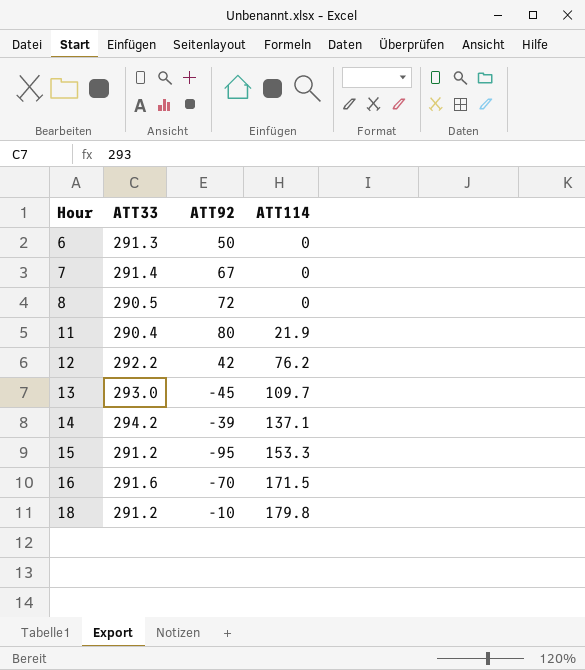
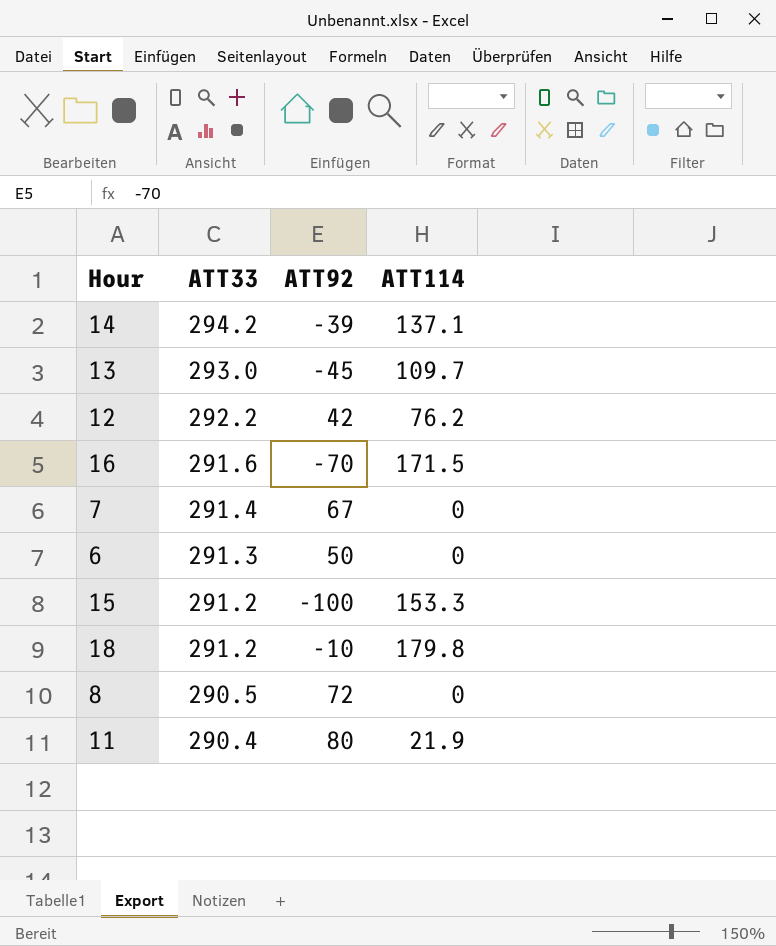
row order: Hour ascending -> ATT33 descending
15 | ATT92: -95 -> -100

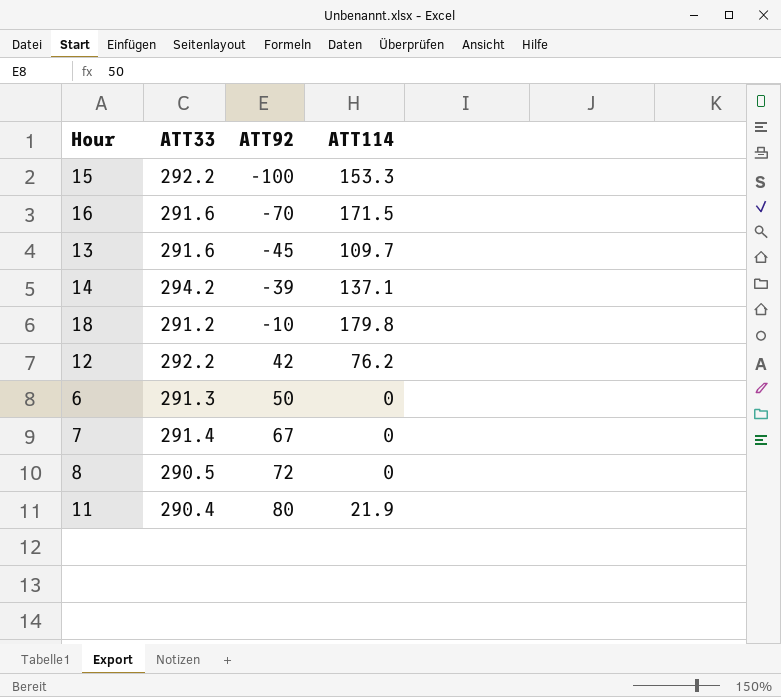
row order: ATT33 descending -> ATT92 ascending
15 | ATT33: 291.2 -> 292.2
13 | ATT33: 293.0 -> 291.6

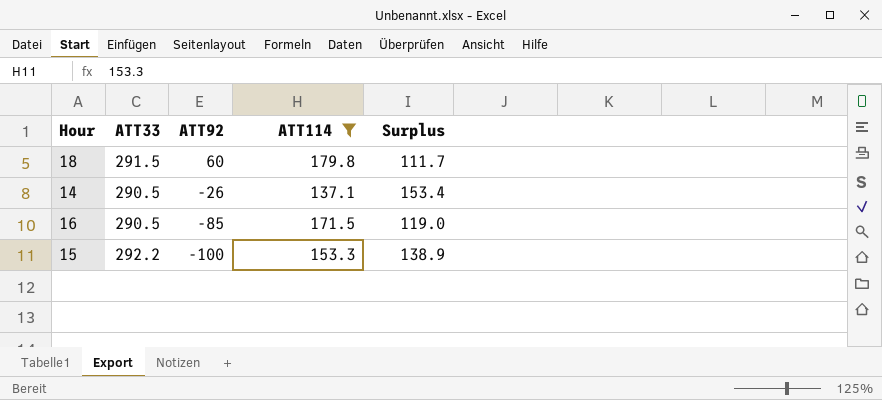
filter: none -> ATT114 >= 137.1
row order: ATT92 ascending -> ATT92 descending
column Surplus | formula: none -> [ATT33] - [ATT114]
18 | ATT33: 291.2 -> 291.5
18 | ATT92: -10 -> 60
14 | ATT33: 294.2 -> 290.5
14 | ATT92: -39 -> -26
16 | ATT33: 291.6 -> 290.5
16 | ATT92: -70 -> -85

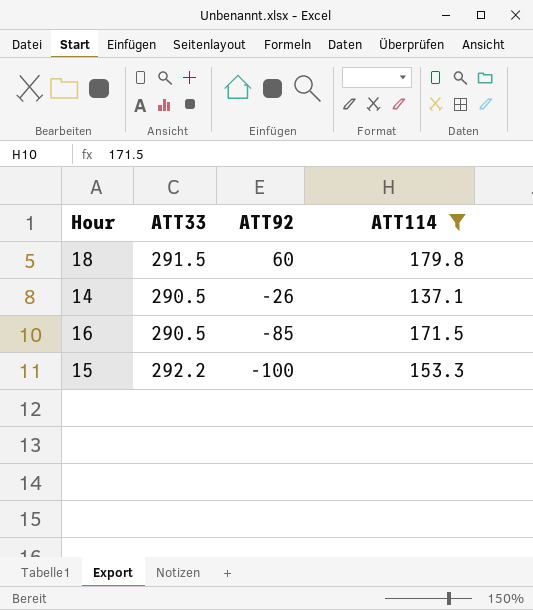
column Surplus | formula: [ATT33] - [ATT114] -> none

